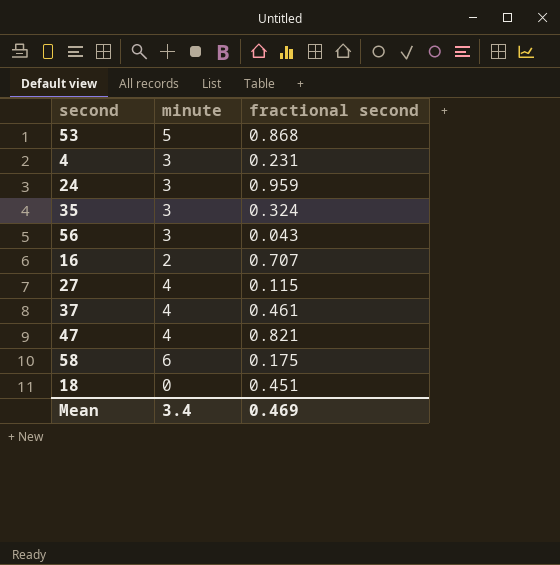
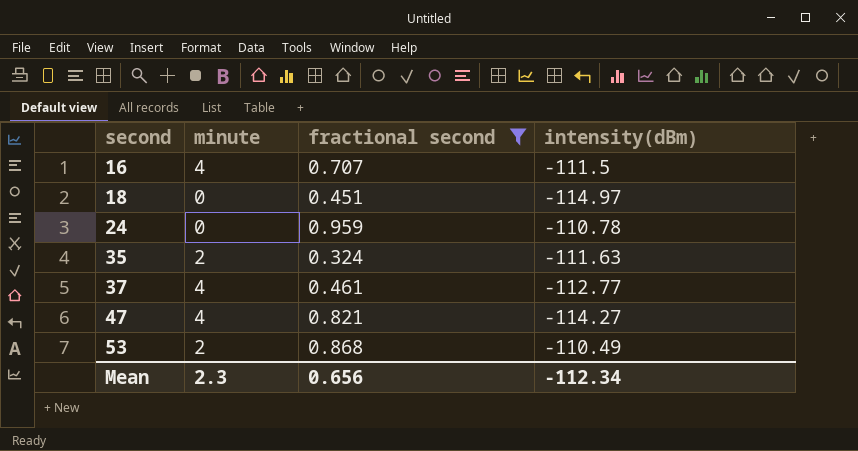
filter: none -> fractional second >= 0.324
row order: none -> second ascending
column intensity(dBm) | position: none -> 4
16 | minute: 2 -> 4
24 | minute: 3 -> 0
35 | minute: 3 -> 2
53 | minute: 5 -> 2
Mean | minute: 3.4 -> 2.3
Mean | fractional second: 0.469 -> 0.656

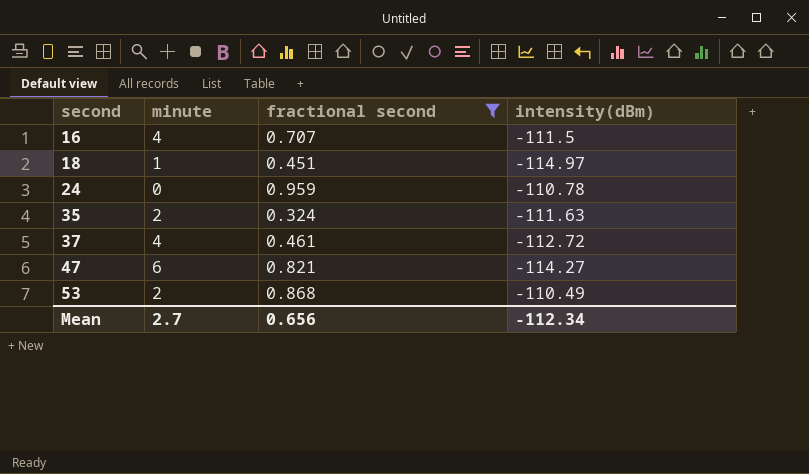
18 | minute: 0 -> 1
37 | intensity(dBm): -112.77 -> -112.72
47 | minute: 4 -> 6
Mean | minute: 2.3 -> 2.7

